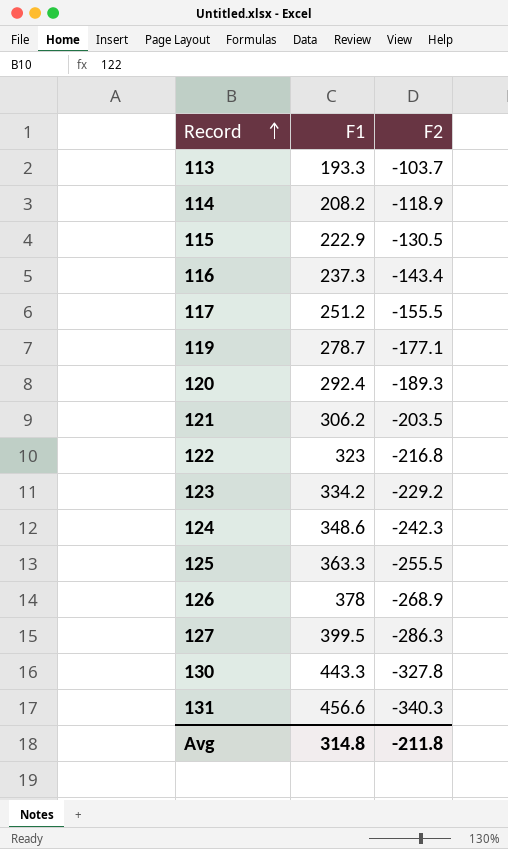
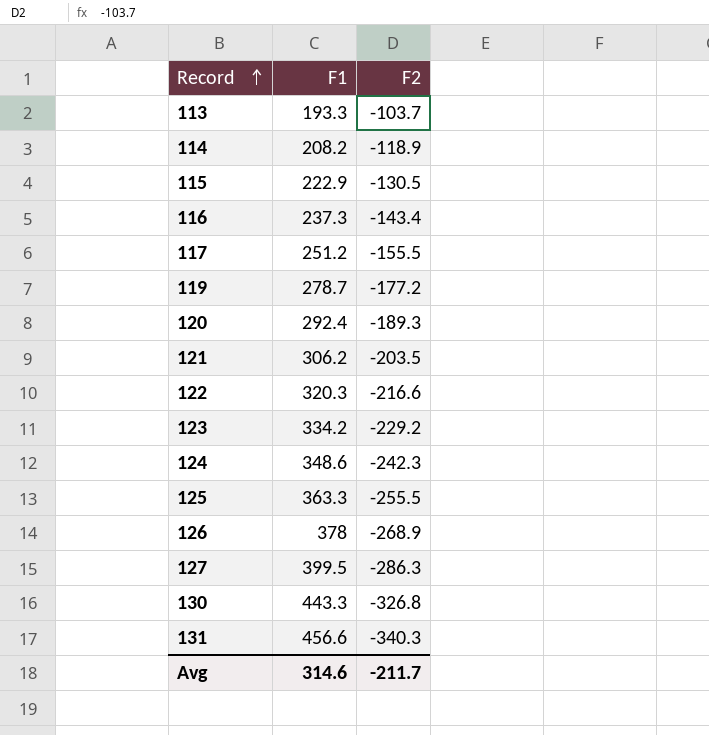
119 | F2: -177.1 -> -177.2
122 | F1: 323 -> 320.3
122 | F2: -216.8 -> -216.6
130 | F2: -327.8 -> -326.8
Avg | F1: 314.8 -> 314.6
Avg | F2: -211.8 -> -211.7

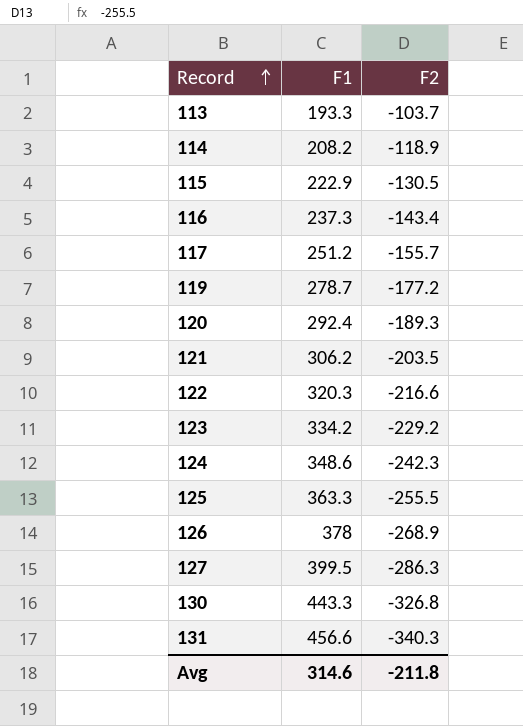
117 | F2: -155.5 -> -155.7
Avg | F2: -211.7 -> -211.8

